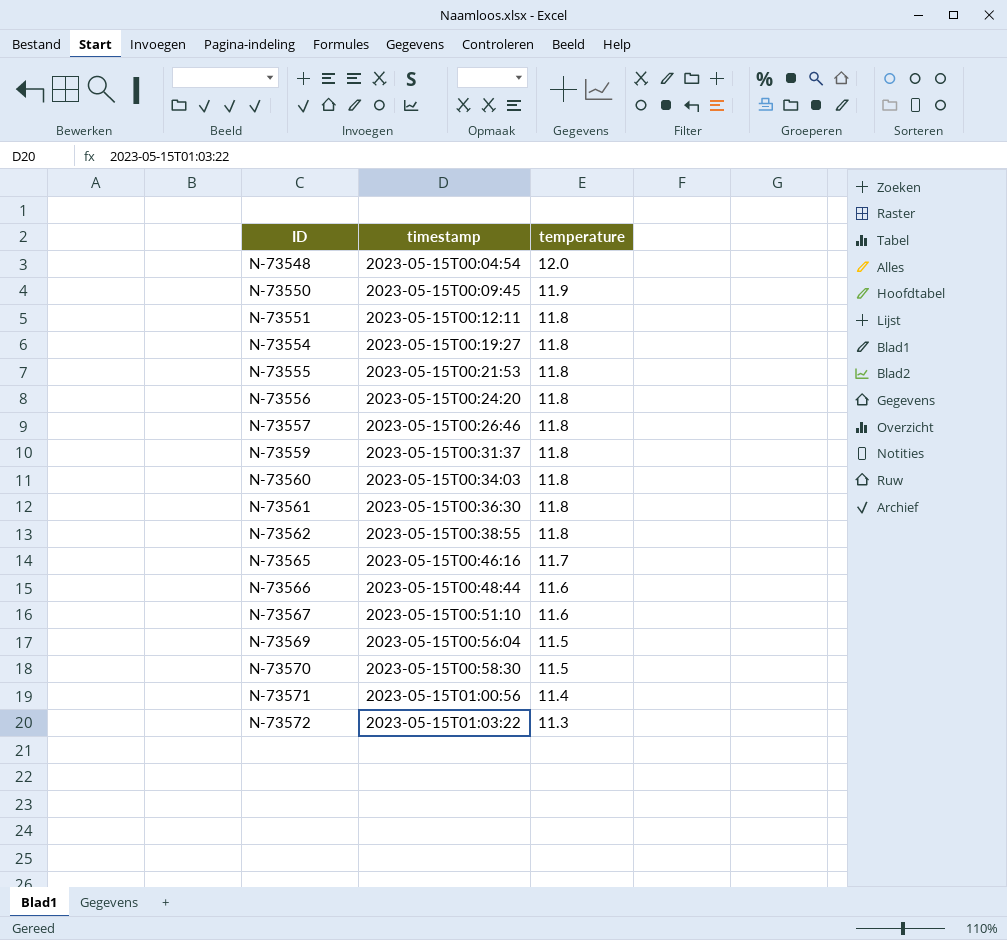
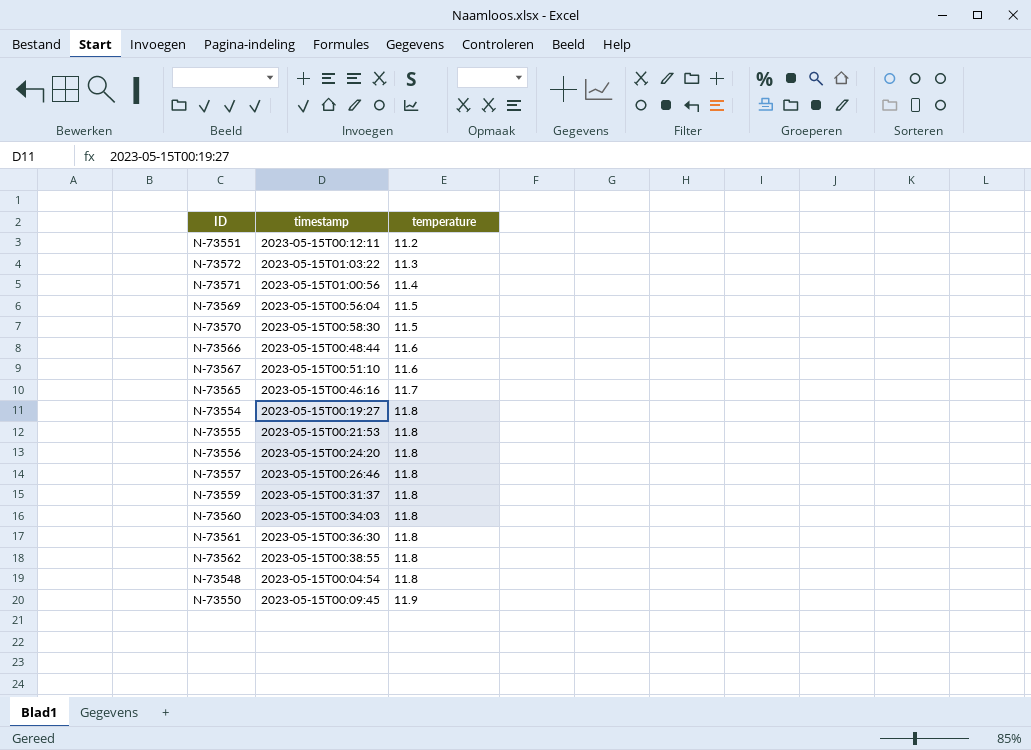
row order: ID ascending -> temperature ascending
N-73551 | temperature: 11.8 -> 11.2
N-73548 | temperature: 12.0 -> 11.8

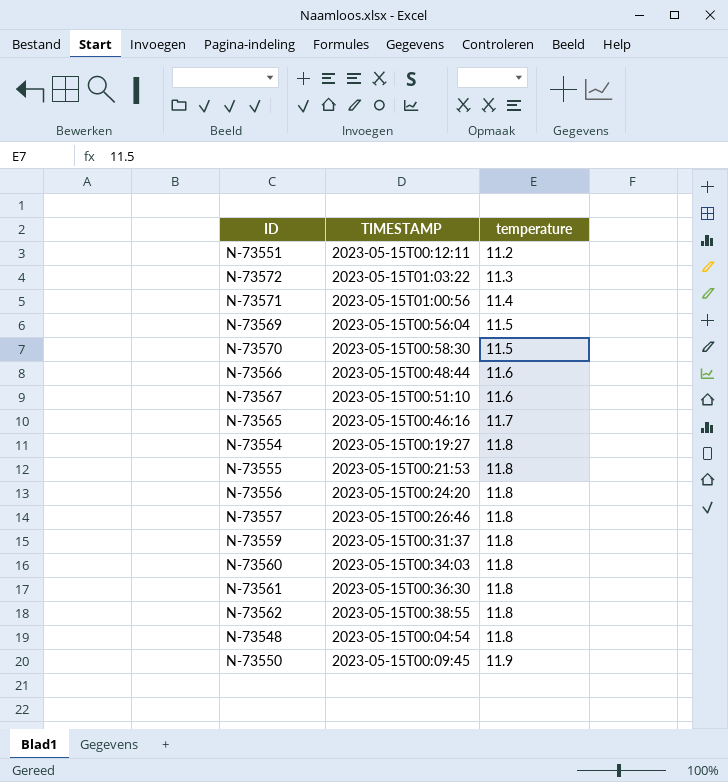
column name: timestamp -> TIMESTAMP

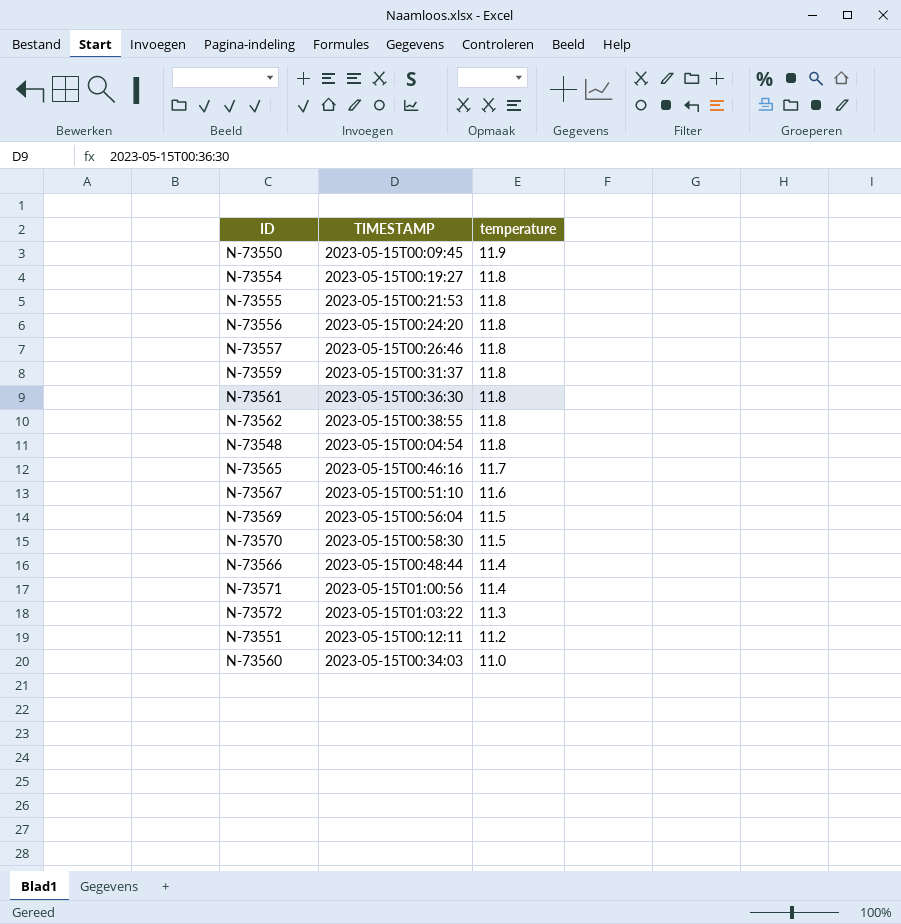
row order: temperature ascending -> temperature descending
N-73566 | temperature: 11.6 -> 11.4
N-73560 | temperature: 11.8 -> 11.0

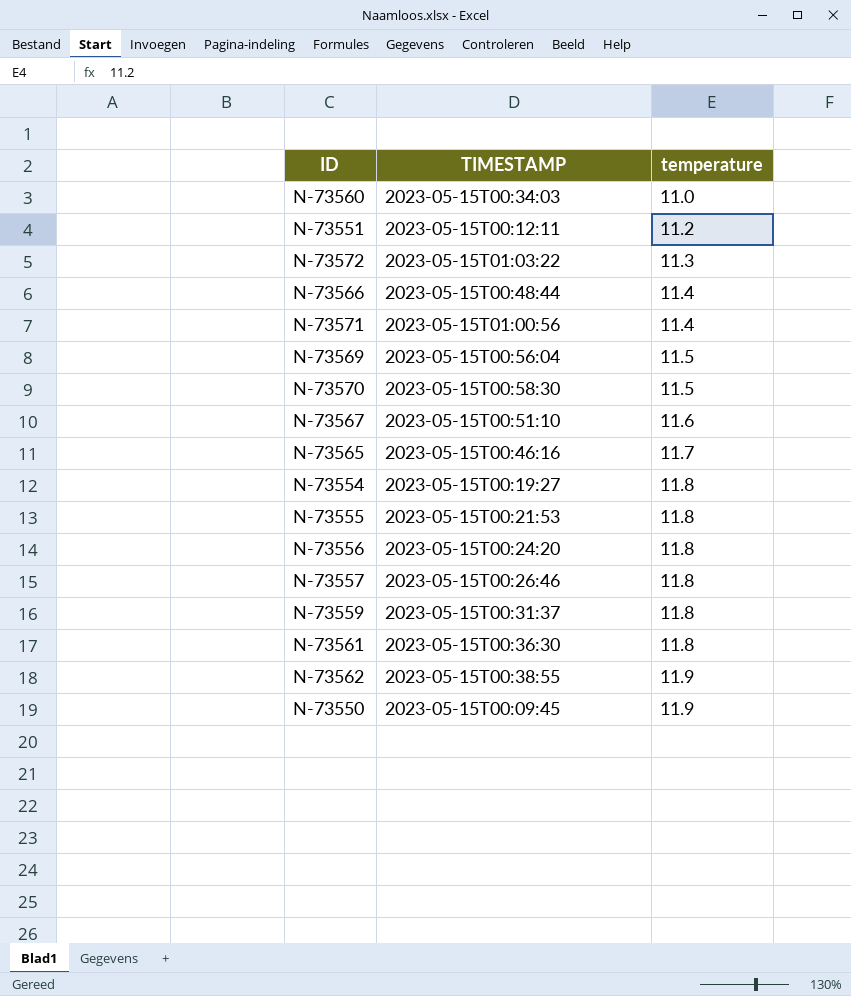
row order: temperature descending -> temperature ascending
row N-73548: 2023-05-15T00:04:54 | 11.8 -> none
N-73562 | temperature: 11.8 -> 11.9

